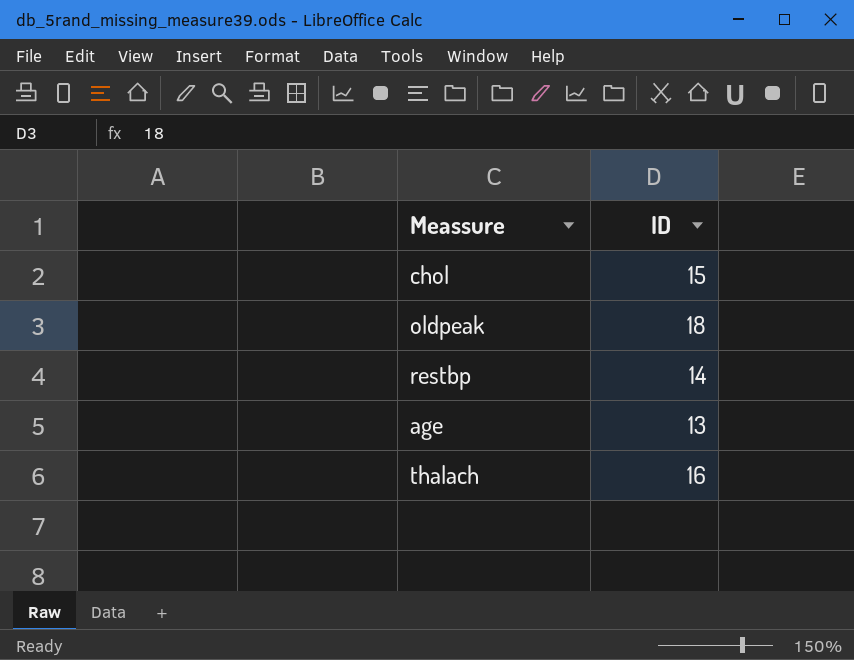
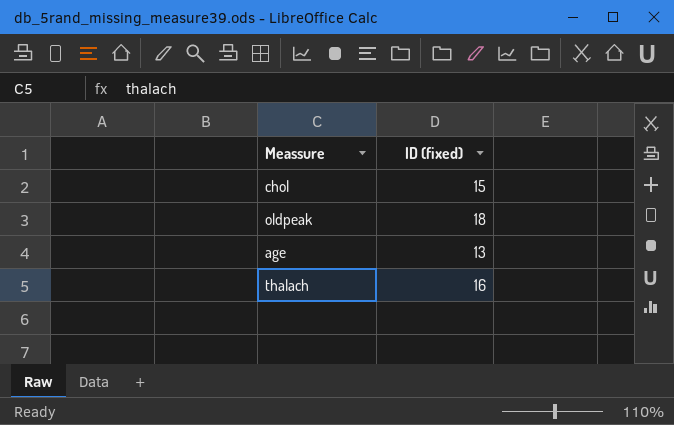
column name: ID -> ID (fixed)
row restbp: 14 -> none

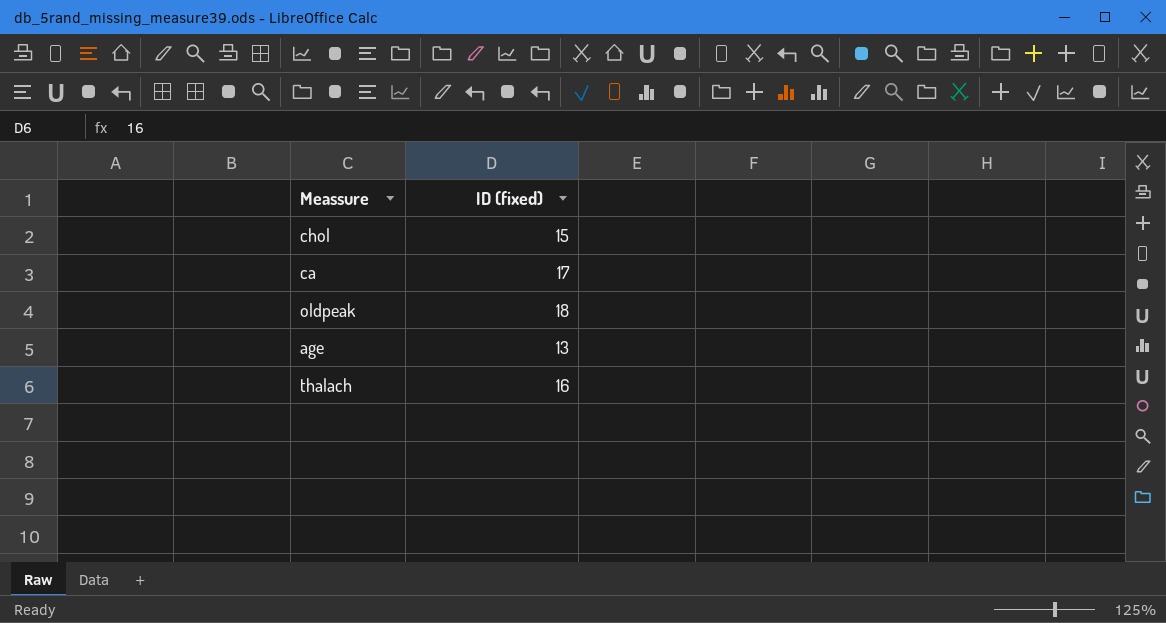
row ca: none -> 17

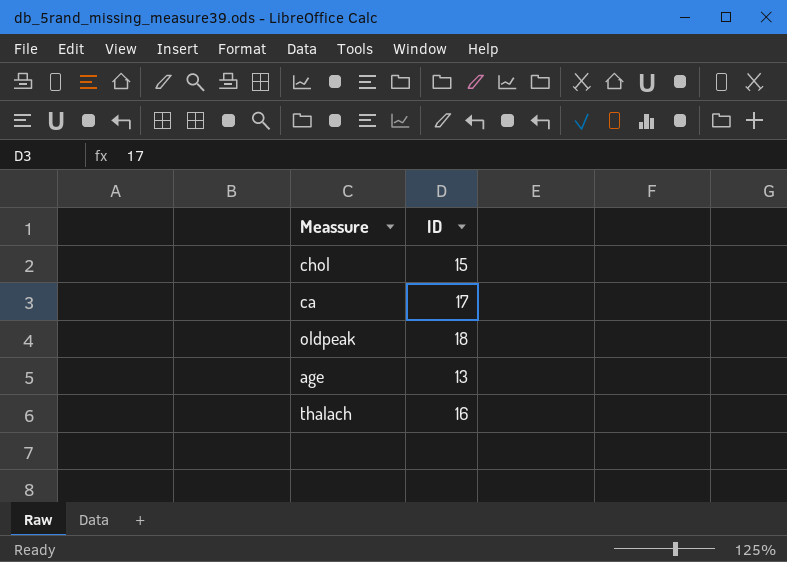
column name: ID (fixed) -> ID

